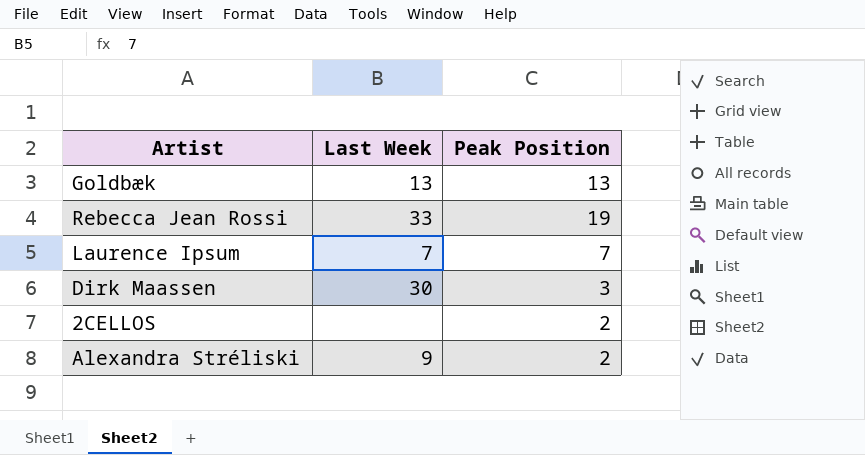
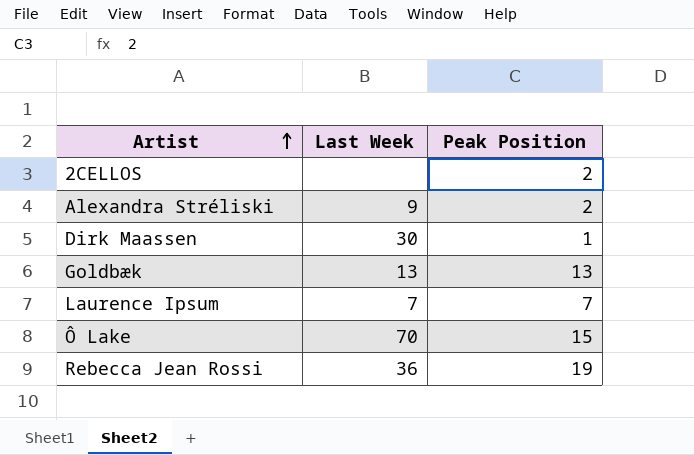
row order: none -> Artist ascending
Dirk Maassen | Peak Position: 3 -> 1
row Ô Lake: none -> 70 | 15
Rebecca Jean Rossi | Last Week: 33 -> 36

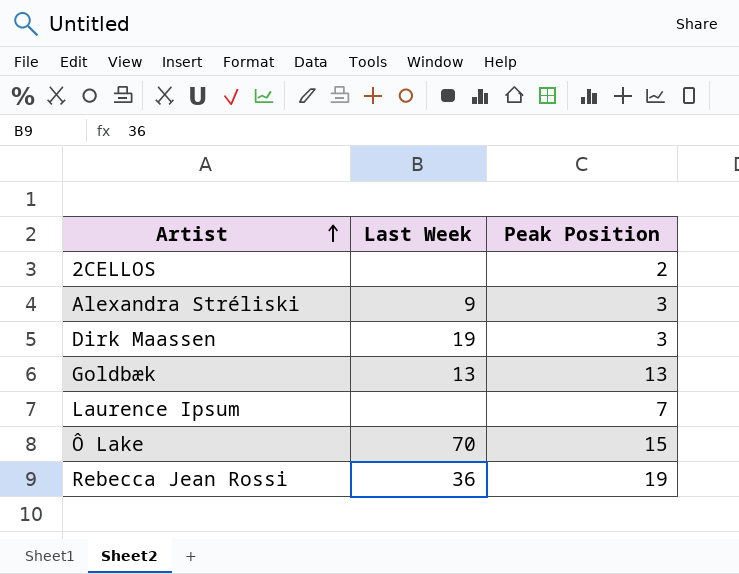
Alexandra Stréliski | Peak Position: 2 -> 3
Dirk Maassen | Last Week: 30 -> 19
Dirk Maassen | Peak Position: 1 -> 3
Laurence Ipsum | Last Week: 7 -> none

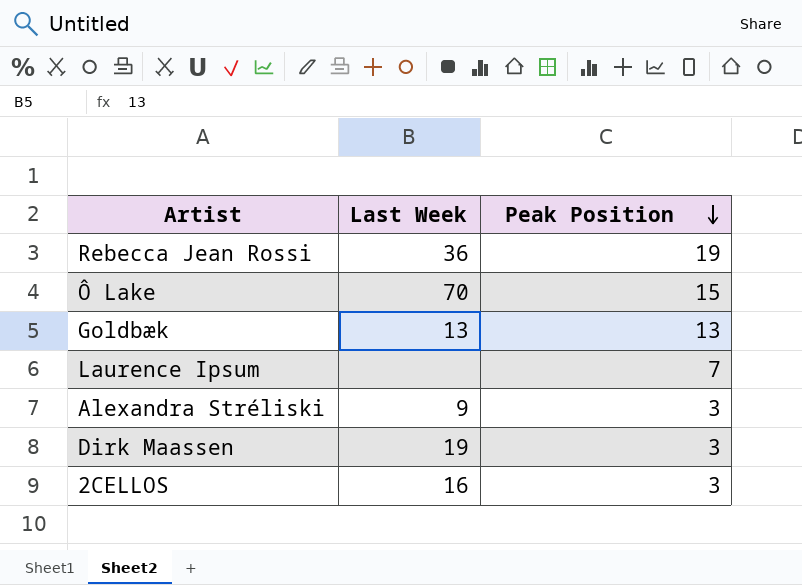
row order: Artist ascending -> Peak Position descending
2CELLOS | Last Week: none -> 16
2CELLOS | Peak Position: 2 -> 3

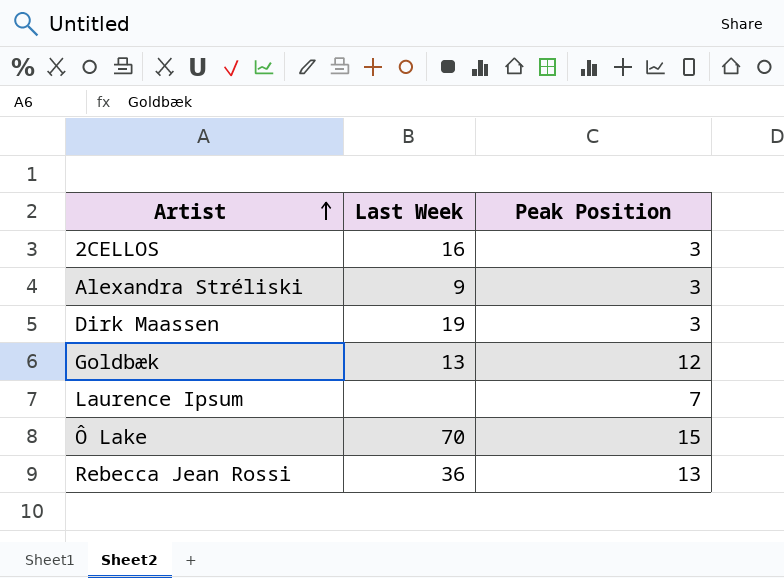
row order: Peak Position descending -> Artist ascending
Goldbæk | Peak Position: 13 -> 12
Rebecca Jean Rossi | Peak Position: 19 -> 13

